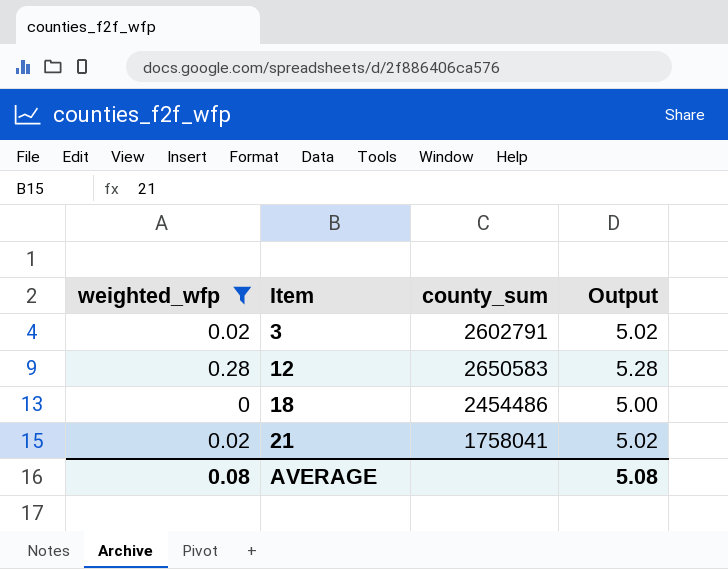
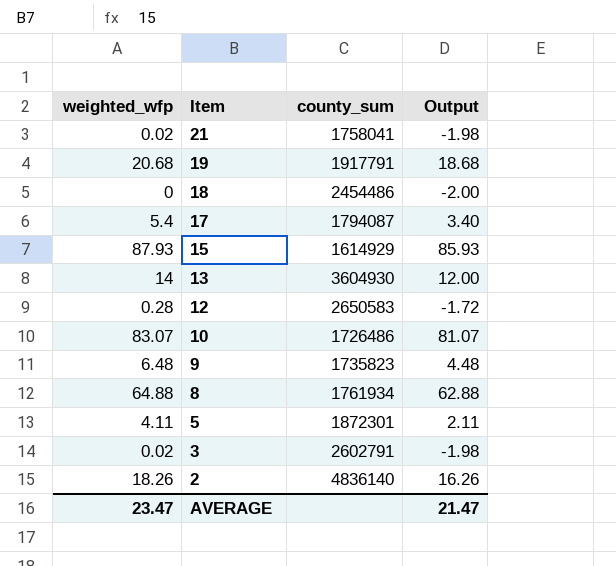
filter: weighted_wfp <= 0.28 -> none
row order: Item ascending -> Item descending
column Output | formula: [weighted_wfp] + 5 -> [weighted_wfp] - 2
AVERAGE | weighted_wfp: 0.08 -> 23.47
AVERAGE | Output: 5.08 -> 21.47

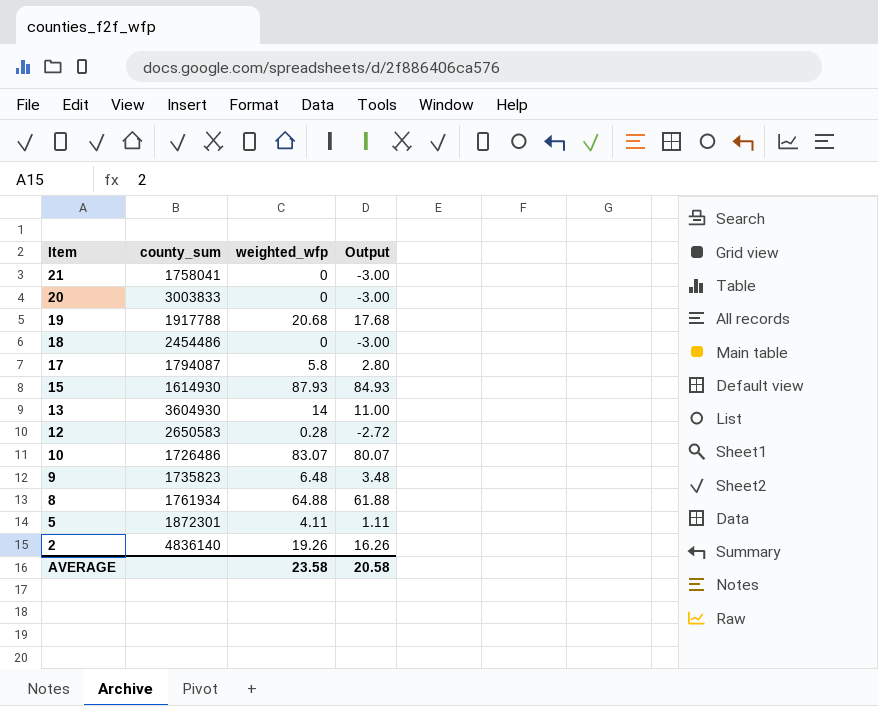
column weighted_wfp | position: 1 -> 3
column Output | formula: [weighted_wfp] - 2 -> [weighted_wfp] - 3
row 3: 0.02 | 2602791 | -1.98 -> none
21 | weighted_wfp: 0.02 -> 0
row 20: none -> 3003833 | 0 | -3.00
19 | county_sum: 1917791 -> 1917788
17 | weighted_wfp: 5.4 -> 5.8
15 | county_sum: 1614929 -> 1614930
2 | weighted_wfp: 18.26 -> 19.26
AVERAGE | weighted_wfp: 23.47 -> 23.58
AVERAGE | Output: 21.47 -> 20.58

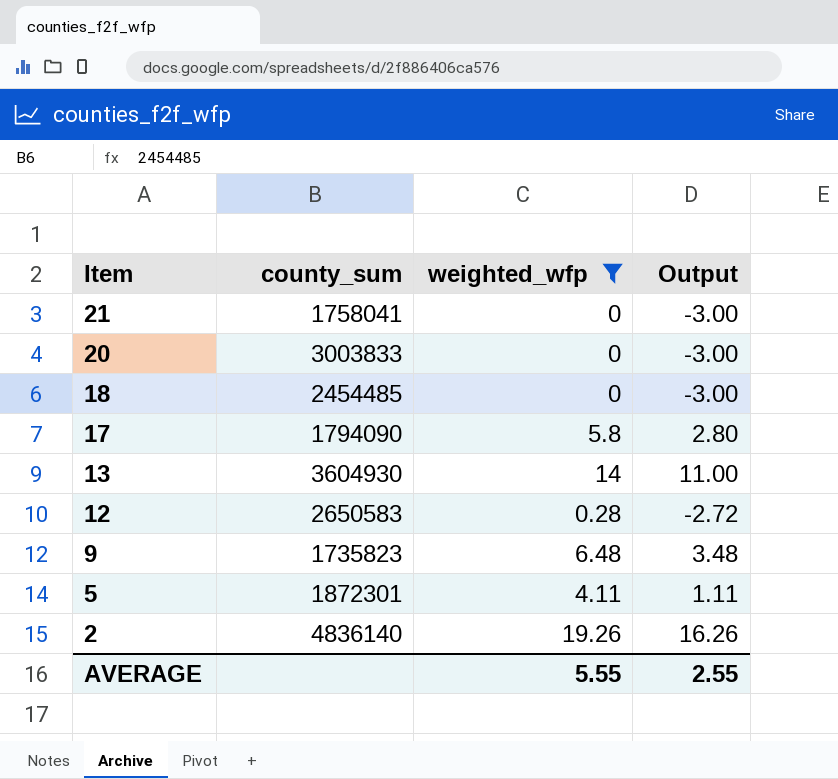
filter: none -> weighted_wfp <= 19.26
18 | county_sum: 2454486 -> 2454485
17 | county_sum: 1794087 -> 1794090
AVERAGE | weighted_wfp: 23.58 -> 5.55
AVERAGE | Output: 20.58 -> 2.55

